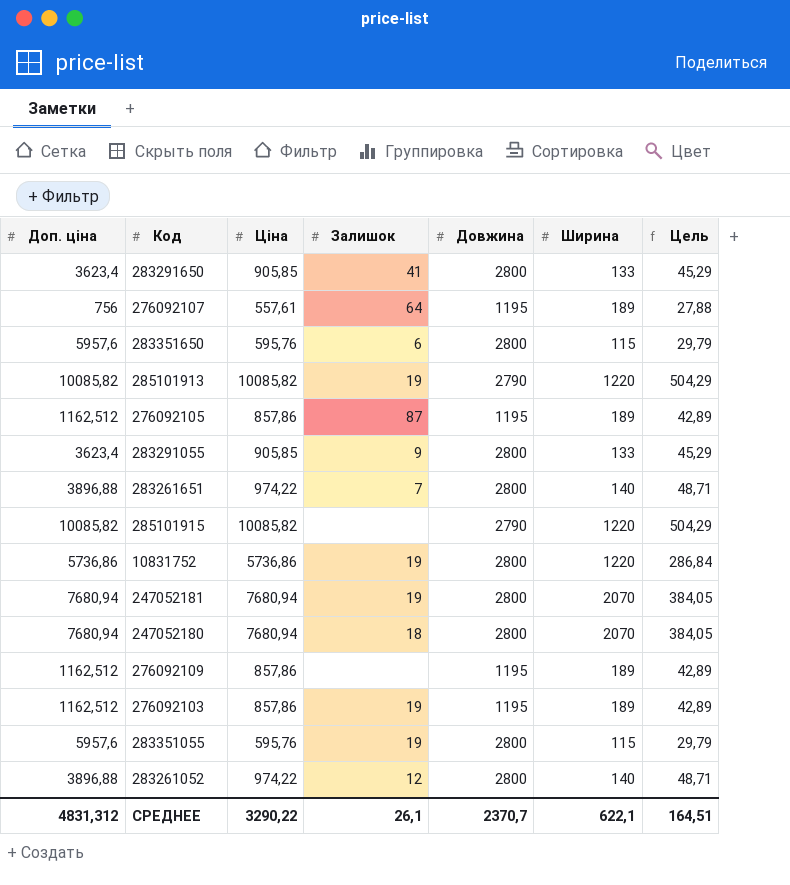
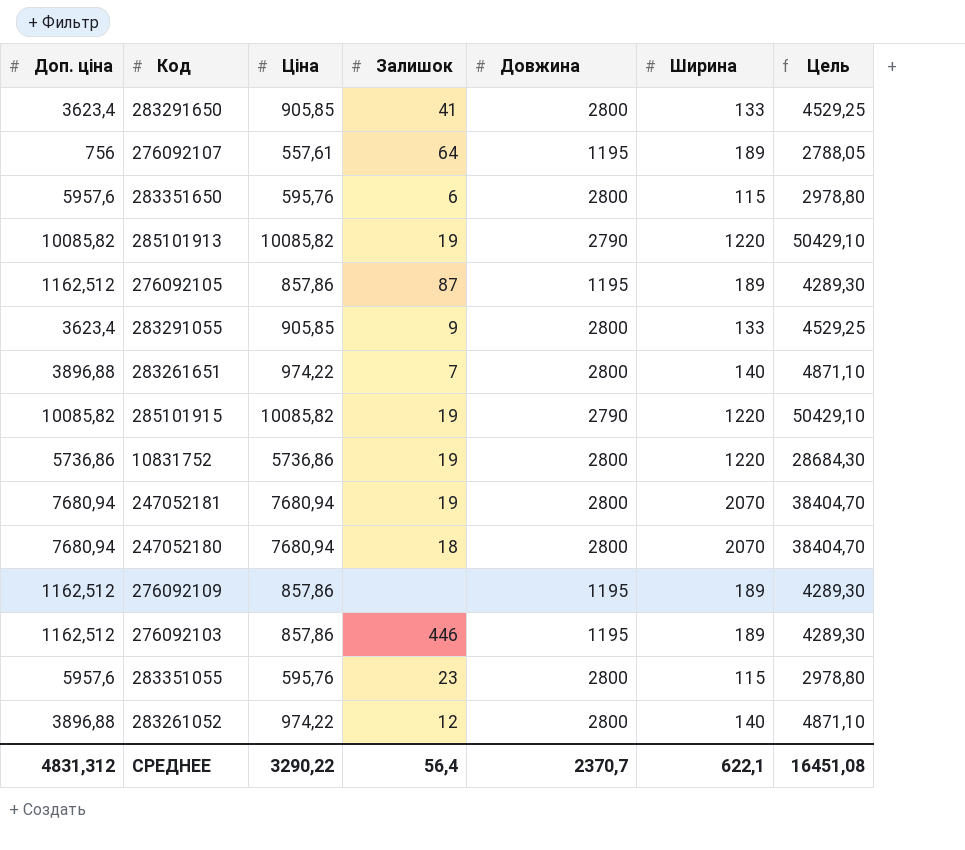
column Цель | formula: [Ціна] * 0,05 -> [Ціна] * 5
285101915 | Залишок: none -> 19
276092103 | Залишок: 19 -> 446
283351055 | Залишок: 19 -> 23
СРЕДНЕЕ | Залишок: 26,1 -> 56,4
СРЕДНЕЕ | Цель: 164,51 -> 16451,08

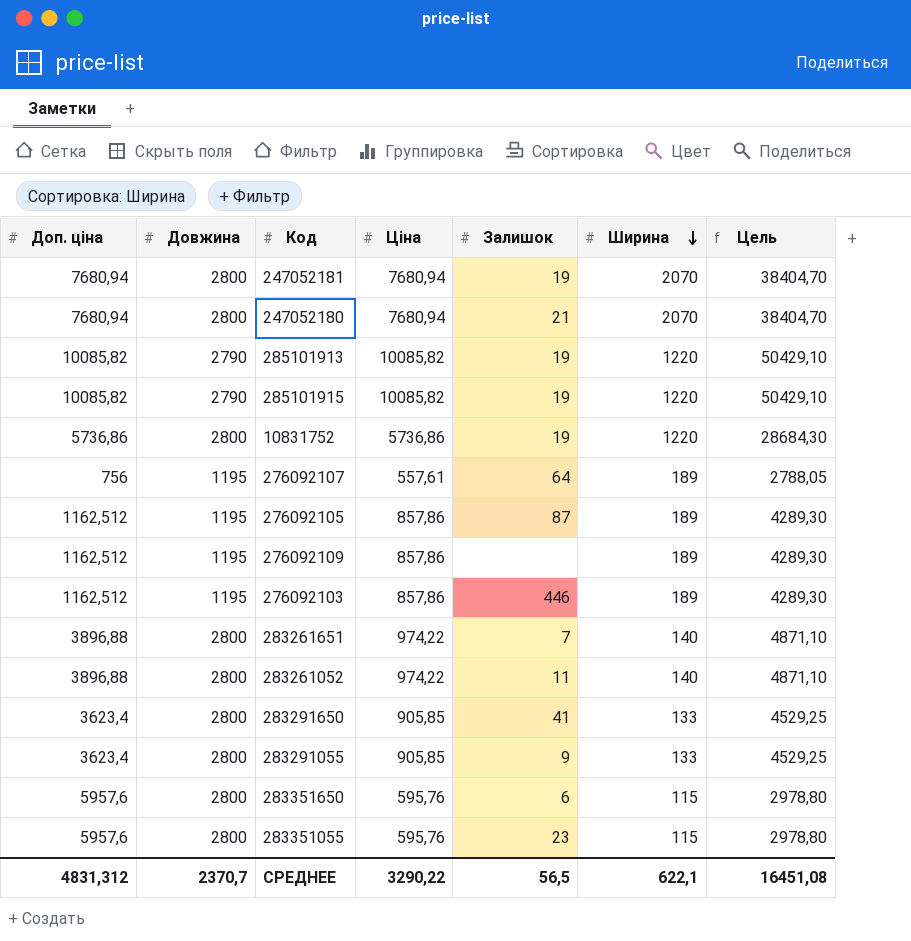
row order: none -> Ширина descending
column Довжина | position: 5 -> 2
247052180 | Залишок: 18 -> 21
283261052 | Залишок: 12 -> 11
СРЕДНЕЕ | Залишок: 56,4 -> 56,5

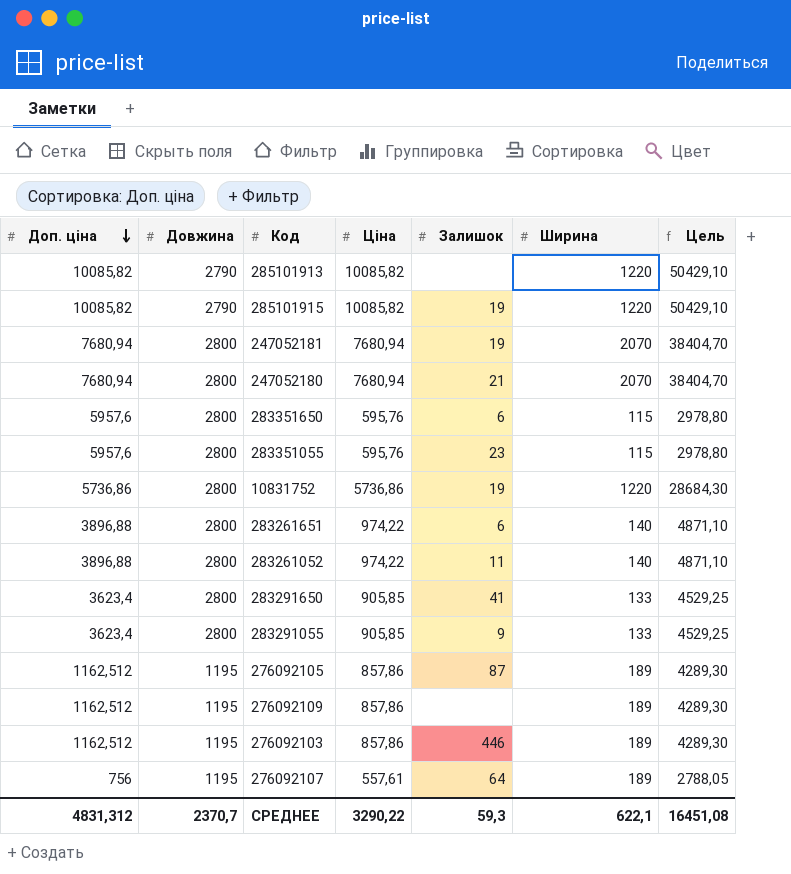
row order: Ширина descending -> Доп. ціна descending
285101913 | Залишок: 19 -> none
283261651 | Залишок: 7 -> 6
СРЕДНЕЕ | Залишок: 56,5 -> 59,3

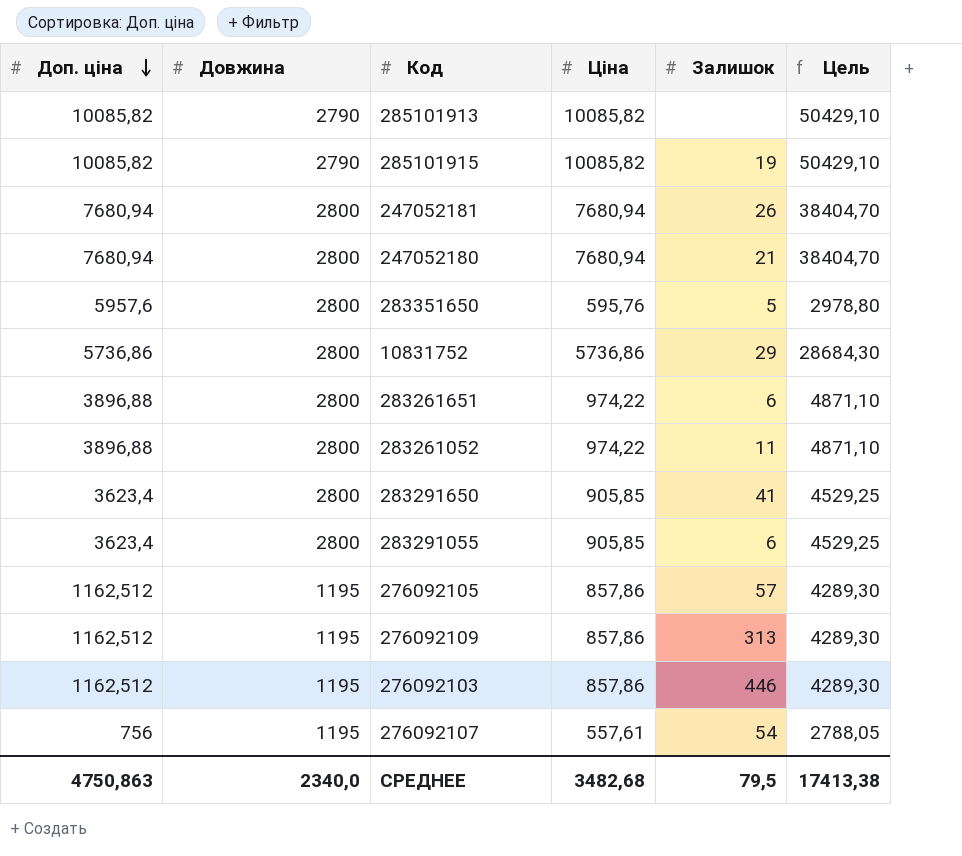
column Ширина | position: 6 -> none
row 283351055: 5957,6 | 2800 | 595,76 | 23 | 115 | 2978,80 -> none
247052181 | Залишок: 19 -> 26
283351650 | Залишок: 6 -> 5
10831752 | Залишок: 19 -> 29
283291055 | Залишок: 9 -> 6
276092105 | Залишок: 87 -> 57
276092109 | Залишок: none -> 313
276092107 | Залишок: 64 -> 54
СРЕДНЕЕ | Доп. ціна: 4831,312 -> 4750,863
СРЕДНЕЕ | Довжина: 2370,7 -> 2340,0
СРЕДНЕЕ | Ціна: 3290,22 -> 3482,68
СРЕДНЕЕ | Залишок: 59,3 -> 79,5
СРЕДНЕЕ | Цель: 16451,08 -> 17413,38

